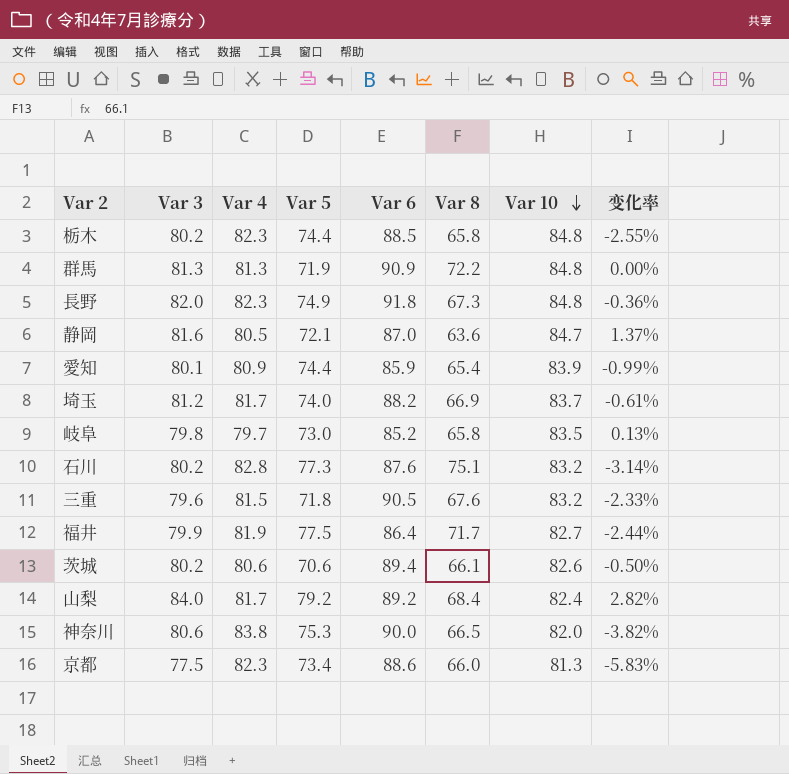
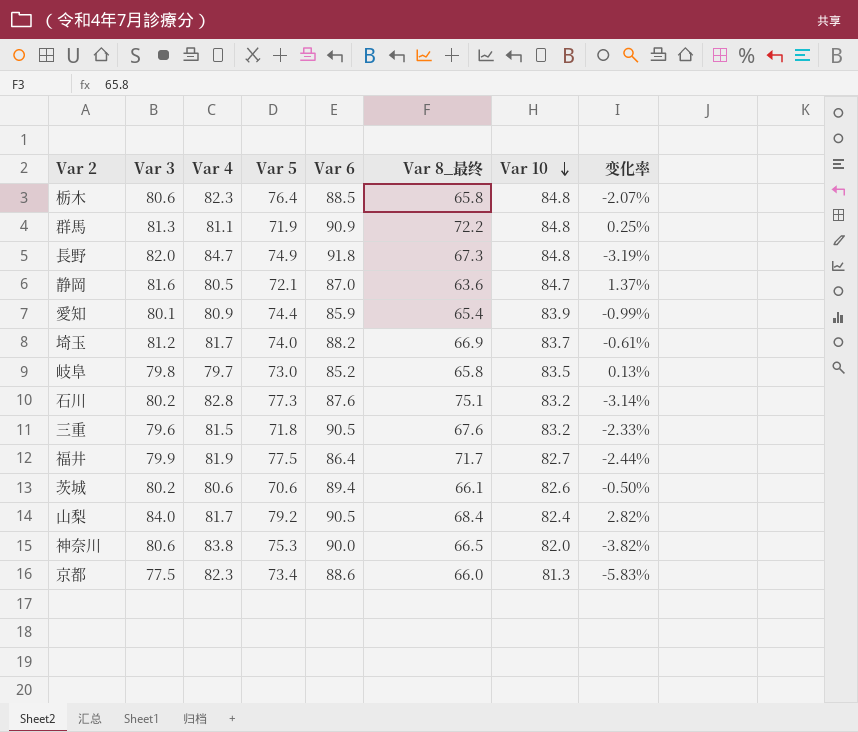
column name: Var 8 -> Var 8_最终
栃木 | Var 3: 80.2 -> 80.6
栃木 | Var 5: 74.4 -> 76.4
栃木 | 变化率: -2.55% -> -2.07%
群馬 | Var 4: 81.3 -> 81.1
群馬 | 变化率: 0.00% -> 0.25%
長野 | Var 4: 82.3 -> 84.7
長野 | 变化率: -0.36% -> -3.19%
山梨 | Var 6: 89.2 -> 90.5

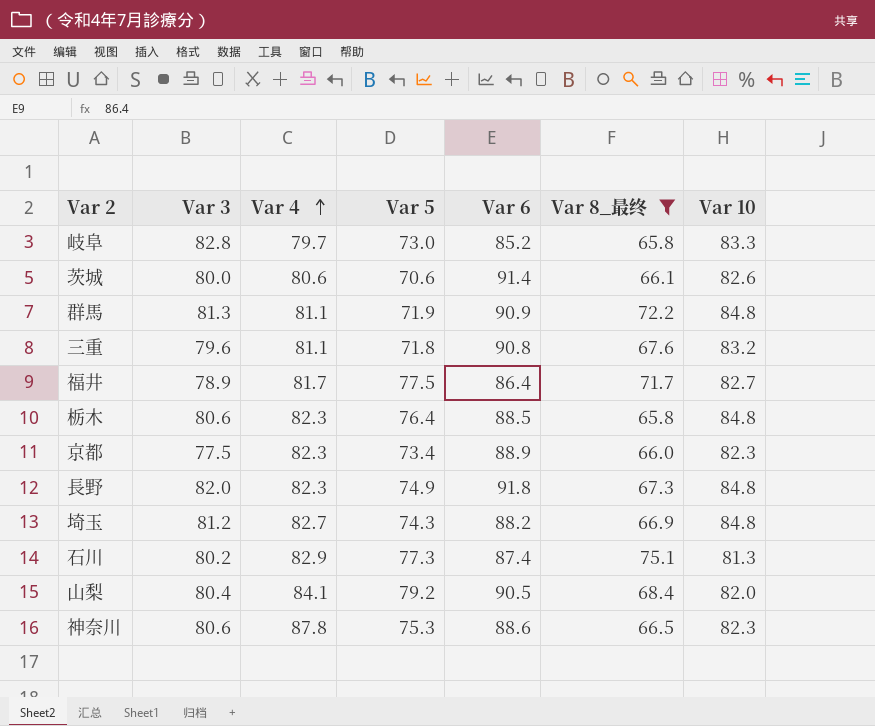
filter: none -> Var 8_最终 >= 65.8
row order: Var 10 descending -> Var 4 ascending
column 变化率 | formula: ([Var 3] - [Var 4]) / [Var 4] -> none
岐阜 | Var 3: 79.8 -> 82.8
岐阜 | Var 10: 83.5 -> 83.3
茨城 | Var 3: 80.2 -> 80.0
茨城 | Var 6: 89.4 -> 91.4
三重 | Var 4: 81.5 -> 81.1
三重 | Var 6: 90.5 -> 90.8
福井 | Var 3: 79.9 -> 78.9
福井 | Var 4: 81.9 -> 81.7
京都 | Var 6: 88.6 -> 88.9
京都 | Var 10: 81.3 -> 82.3
長野 | Var 4: 84.7 -> 82.3
埼玉 | Var 4: 81.7 -> 82.7
埼玉 | Var 5: 74.0 -> 74.3
埼玉 | Var 10: 83.7 -> 84.8
石川 | Var 4: 82.8 -> 82.9
石川 | Var 6: 87.6 -> 87.4
石川 | Var 10: 83.2 -> 81.3
山梨 | Var 3: 84.0 -> 80.4
山梨 | Var 4: 81.7 -> 84.1
山梨 | Var 10: 82.4 -> 82.0
神奈川 | Var 4: 83.8 -> 87.8
神奈川 | Var 6: 90.0 -> 88.6
神奈川 | Var 10: 82.0 -> 82.3

